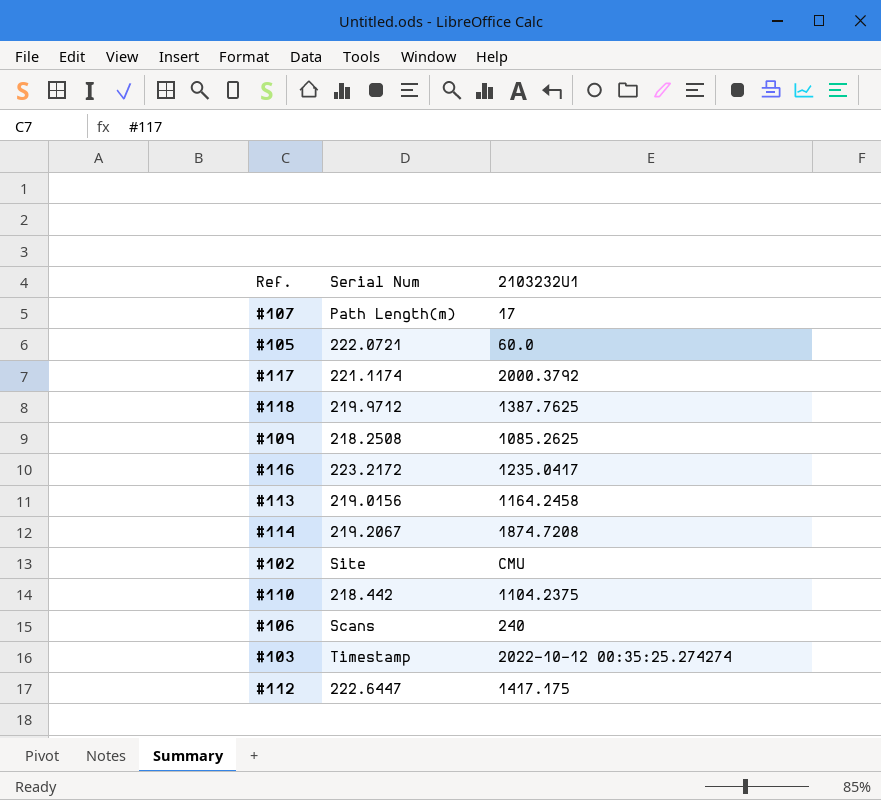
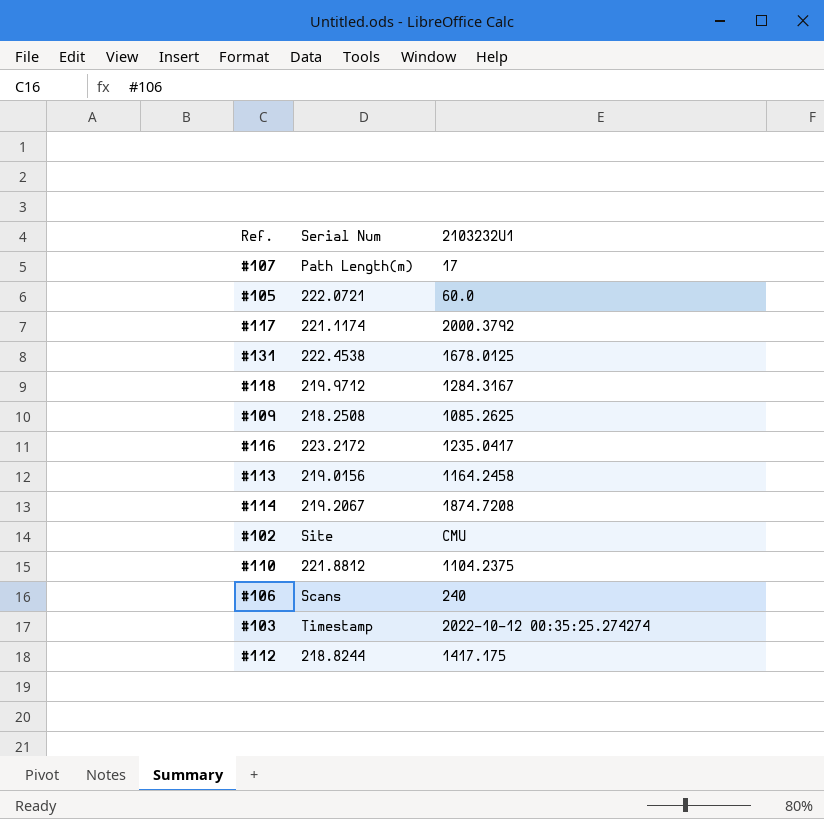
row #131: none -> 222.4538 | 1678.0125
#118 | 2103232U1: 1387.7625 -> 1284.3167
#110 | Serial Num: 218.442 -> 221.8812
#112 | Serial Num: 222.6447 -> 218.8244

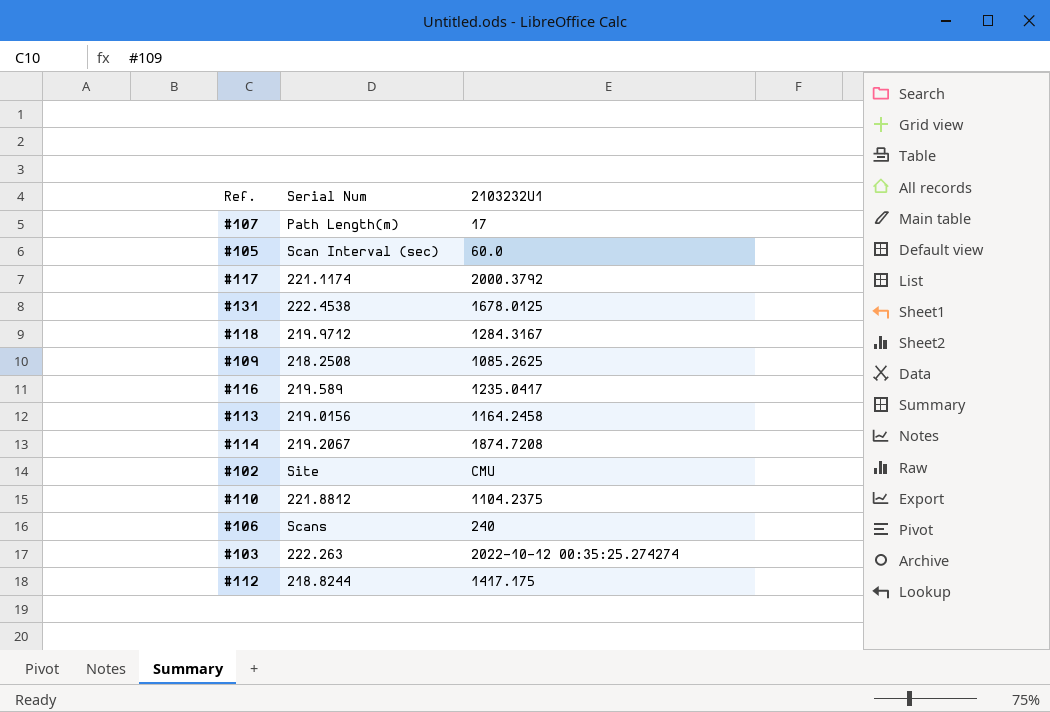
#105 | Serial Num: 222.0721 -> Scan Interval (sec)
#116 | Serial Num: 223.2172 -> 219.589
#103 | Serial Num: Timestamp -> 222.263

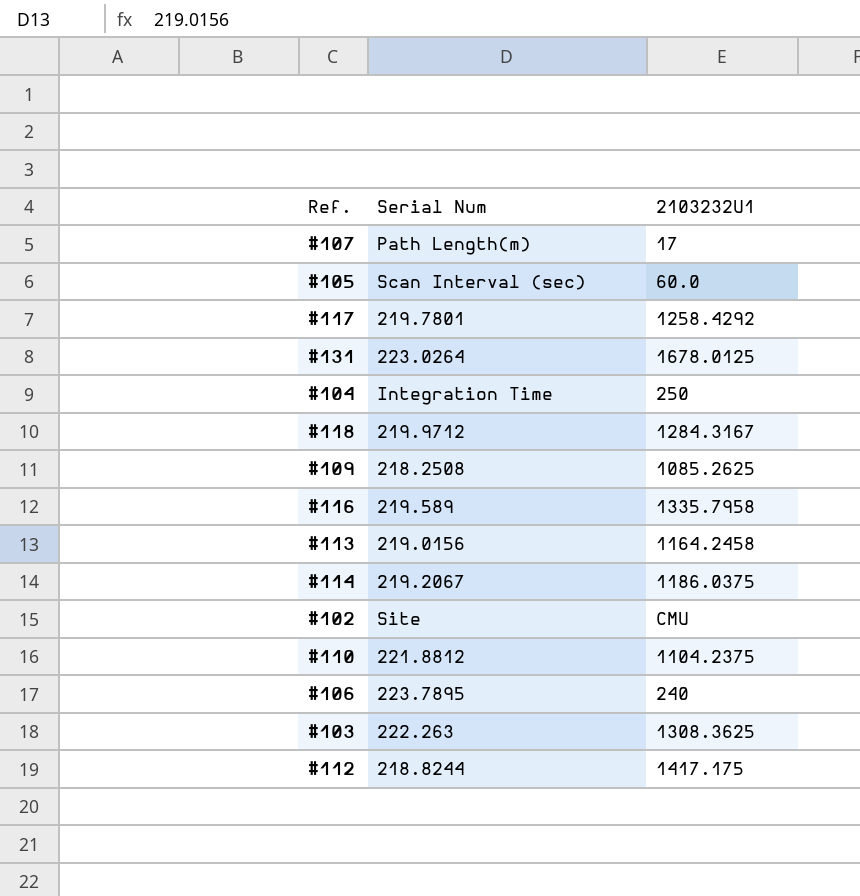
#117 | Serial Num: 221.1174 -> 219.7801
#117 | 2103232U1: 2000.3792 -> 1258.4292
#131 | Serial Num: 222.4538 -> 223.0264
row #104: none -> Integration Time | 250
#116 | 2103232U1: 1235.0417 -> 1335.7958
#114 | 2103232U1: 1874.7208 -> 1186.0375
#106 | Serial Num: Scans -> 223.7895
#103 | 2103232U1: 2022-10-12 00:35:25.274274 -> 1308.3625

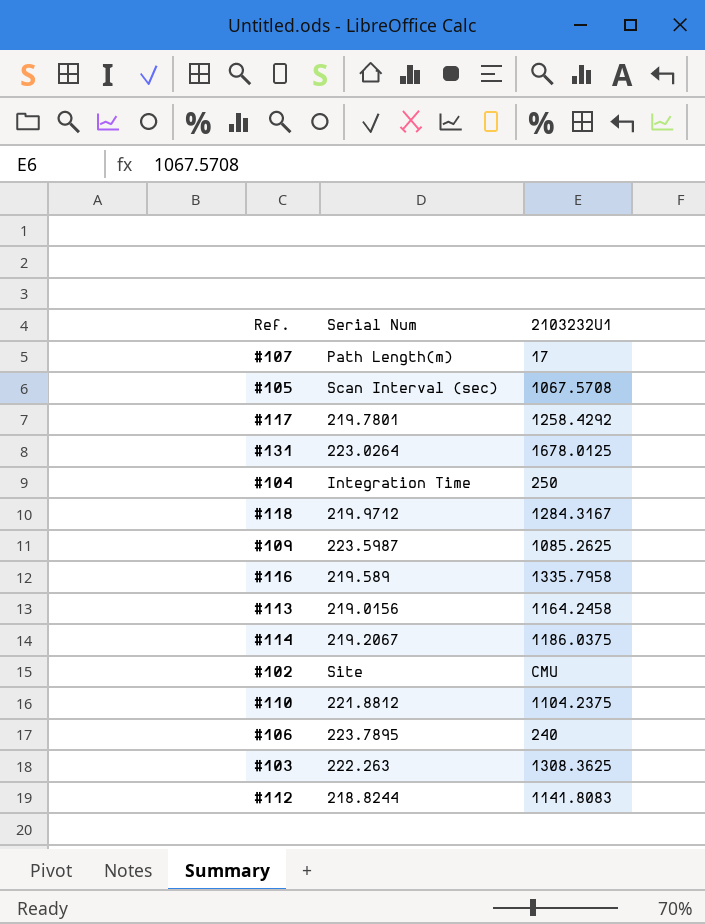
#105 | 2103232U1: 60.0 -> 1067.5708
#109 | Serial Num: 218.2508 -> 223.5987
#112 | 2103232U1: 1417.175 -> 1141.8083

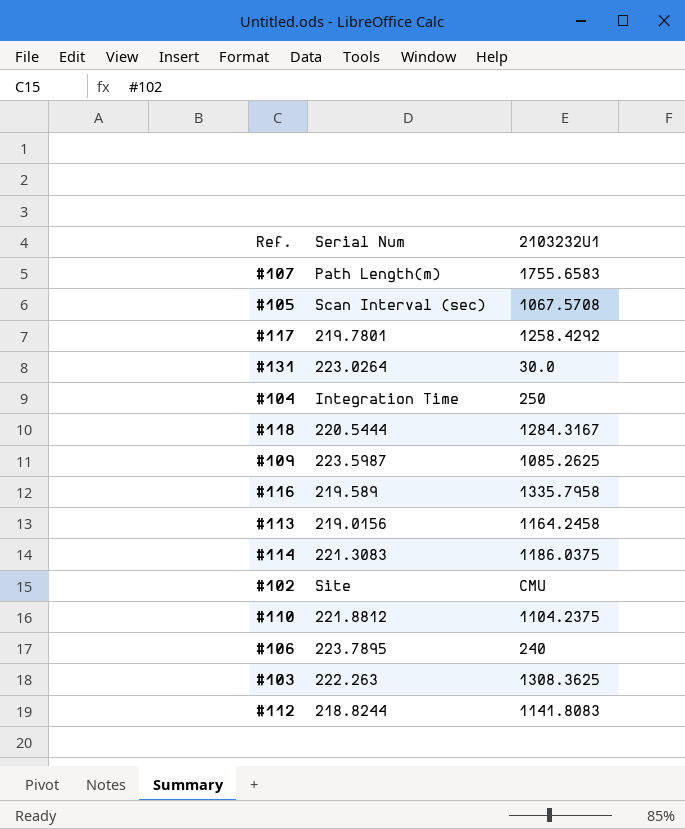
#107 | 2103232U1: 17 -> 1755.6583
#131 | 2103232U1: 1678.0125 -> 30.0
#118 | Serial Num: 219.9712 -> 220.5444
#114 | Serial Num: 219.2067 -> 221.3083

